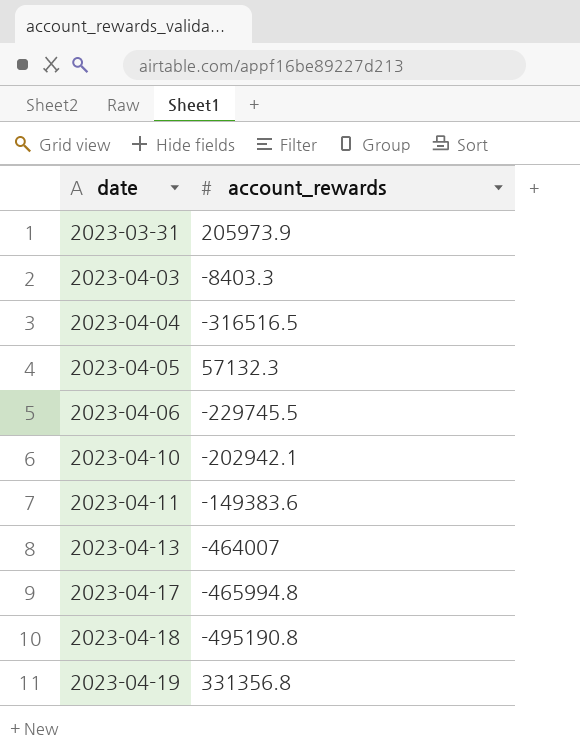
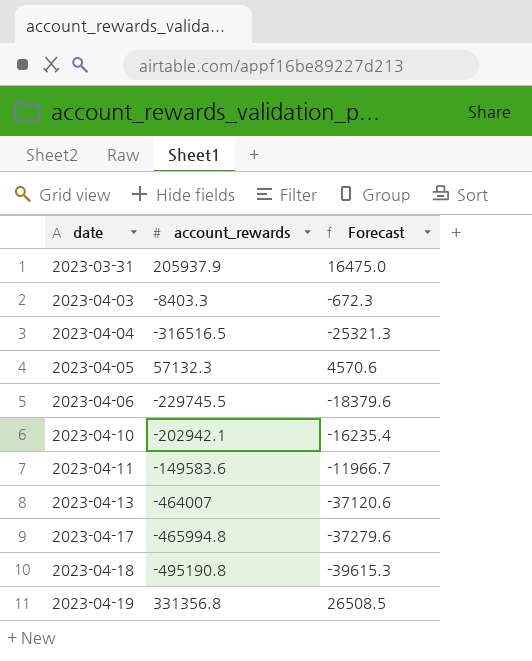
column Forecast | formula: none -> [account_rewards] * 0.08
2023-03-31 | account_rewards: 205973.9 -> 205937.9
2023-04-11 | account_rewards: -149383.6 -> -149583.6

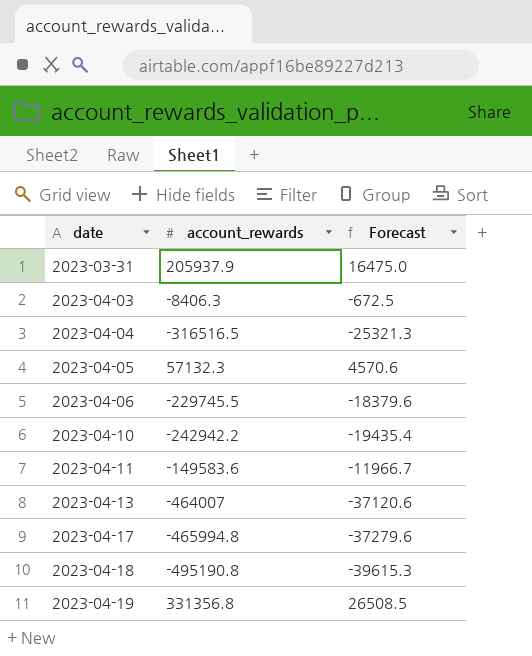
2023-04-03 | account_rewards: -8403.3 -> -8406.3
2023-04-03 | Forecast: -672.3 -> -672.5
2023-04-10 | account_rewards: -202942.1 -> -242942.2
2023-04-10 | Forecast: -16235.4 -> -19435.4

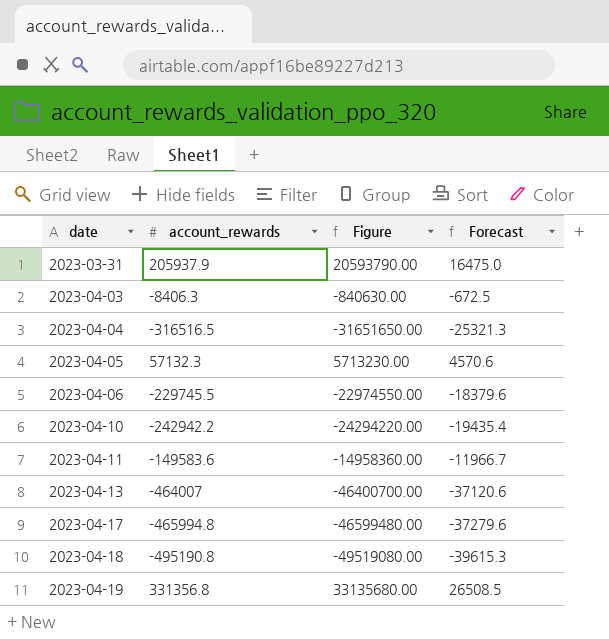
column Figure | formula: none -> [account_rewards] * 100

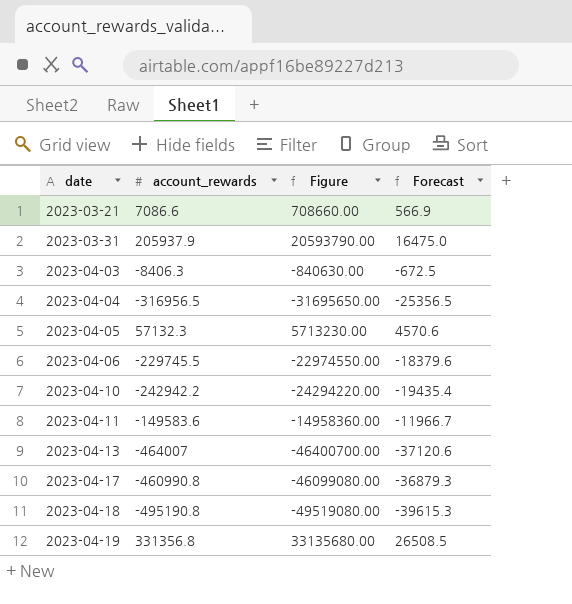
row 2023-03-21: none -> 7086.6 | 708660.00 | 566.9
2023-04-04 | account_rewards: -316516.5 -> -316956.5
2023-04-04 | Figure: -31651650.00 -> -31695650.00
2023-04-04 | Forecast: -25321.3 -> -25356.5
2023-04-17 | account_rewards: -465994.8 -> -460990.8
2023-04-17 | Figure: -46599480.00 -> -46099080.00
2023-04-17 | Forecast: -37279.6 -> -36879.3

